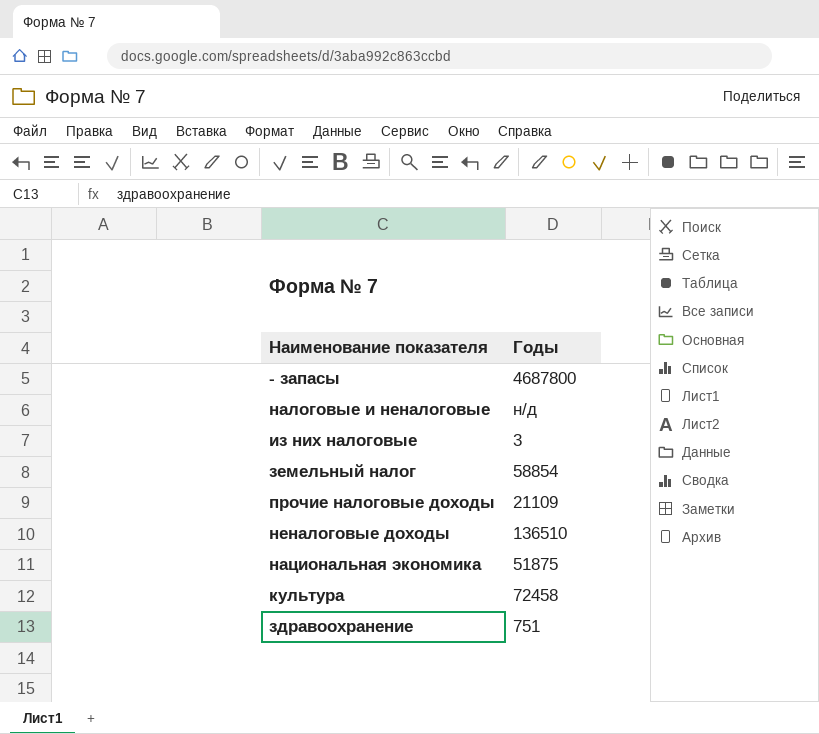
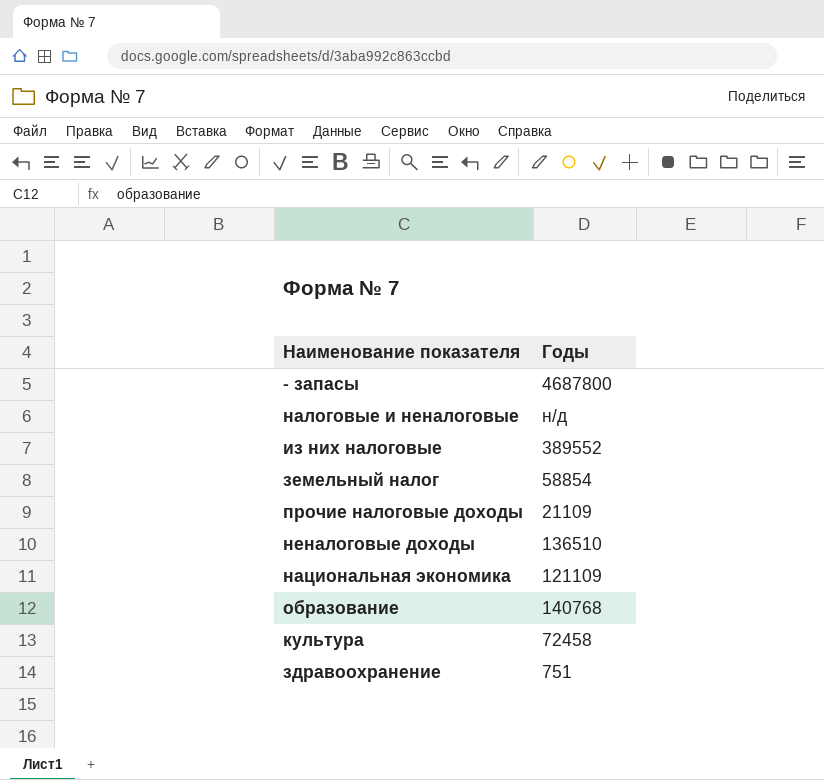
из них налоговые | Годы: 3 -> 389552
национальная экономика | Годы: 51875 -> 121109
row образование: none -> 140768

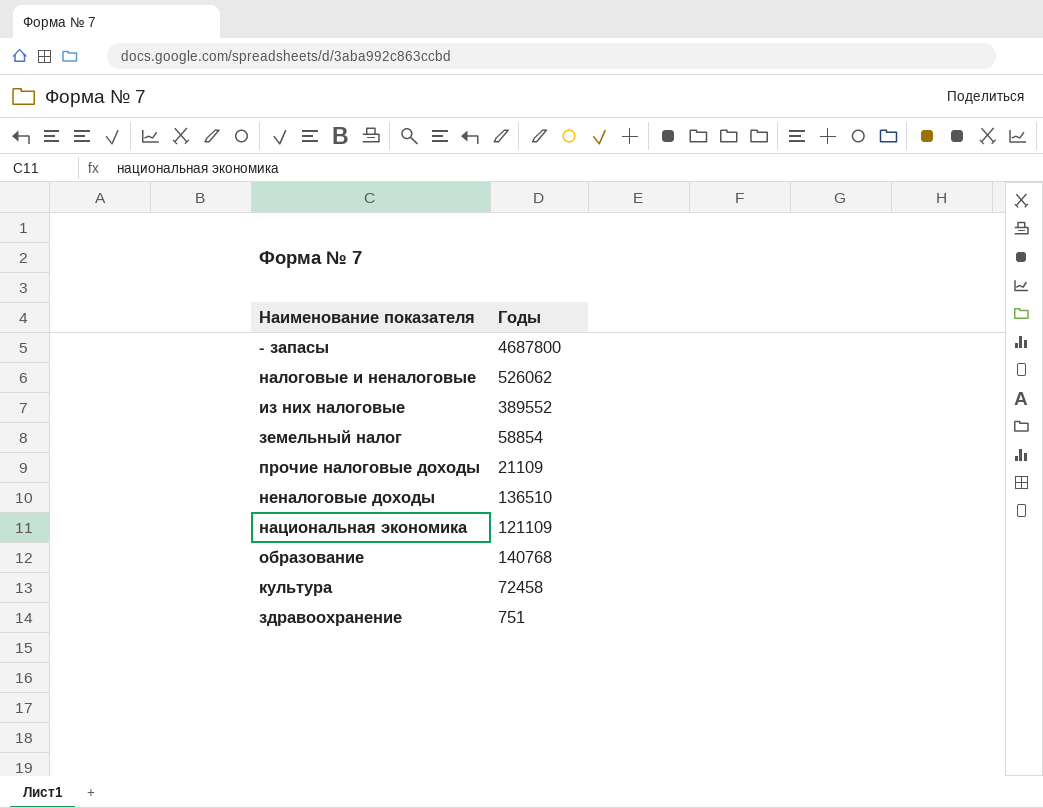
налоговые и неналоговые | Годы: н/д -> 526062

